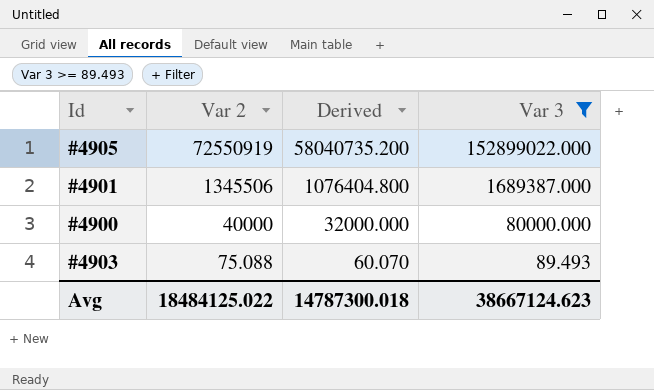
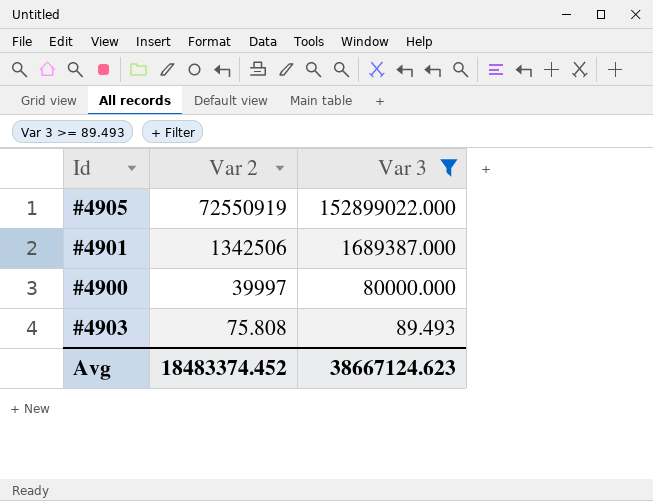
column Derived | formula: [Var 2] * 0.8 -> none
#4901 | Var 2: 1345506 -> 1342506
#4900 | Var 2: 40000 -> 39997
#4903 | Var 2: 75.088 -> 75.808
Avg | Var 2: 18484125.022 -> 18483374.452

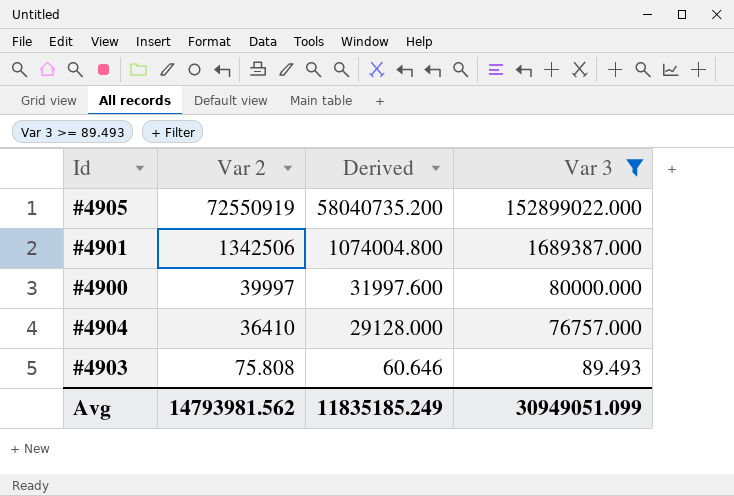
column Derived | formula: none -> [Var 2] * 0.8
row #4904: none -> 36410 | 29128.000 | 76757.000
Avg | Var 2: 18483374.452 -> 14793981.562
Avg | Var 3: 38667124.623 -> 30949051.099

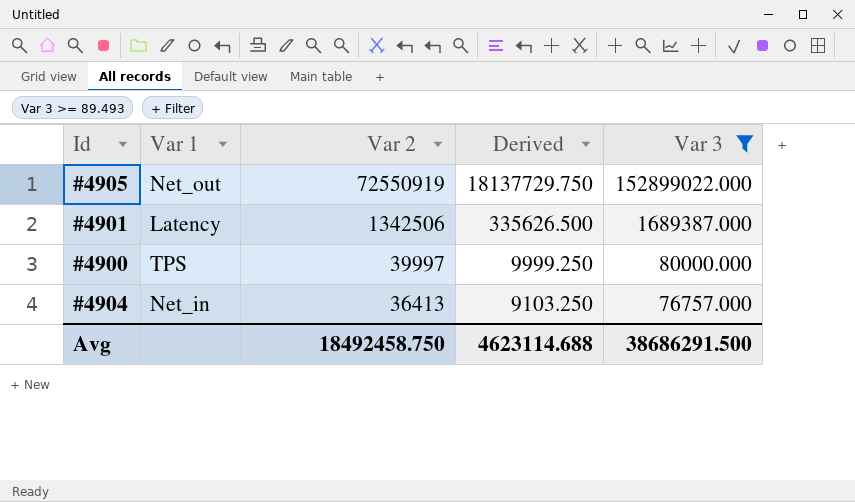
column Var 1 | position: none -> 2
column Derived | formula: [Var 2] * 0.8 -> [Var 2] * 0.25
row #4903: 75.808 | 60.646 | 89.493 -> none
#4904 | Var 2: 36410 -> 36413
Avg | Var 2: 14793981.562 -> 18492458.750
Avg | Derived: 11835185.249 -> 4623114.688
Avg | Var 3: 30949051.099 -> 38686291.500

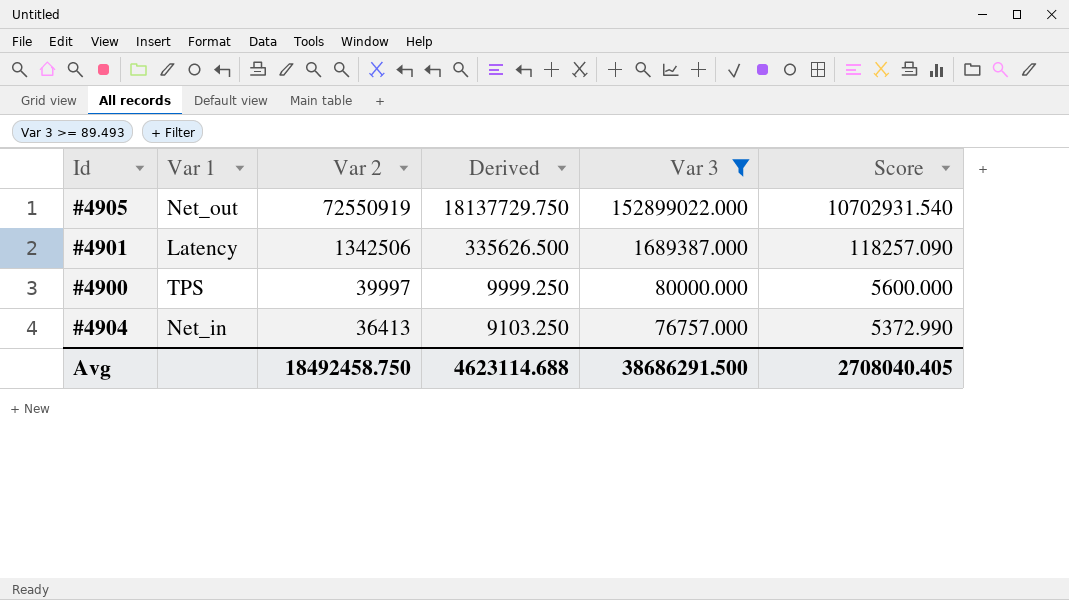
column Score | formula: none -> [Var 3] * 0.07

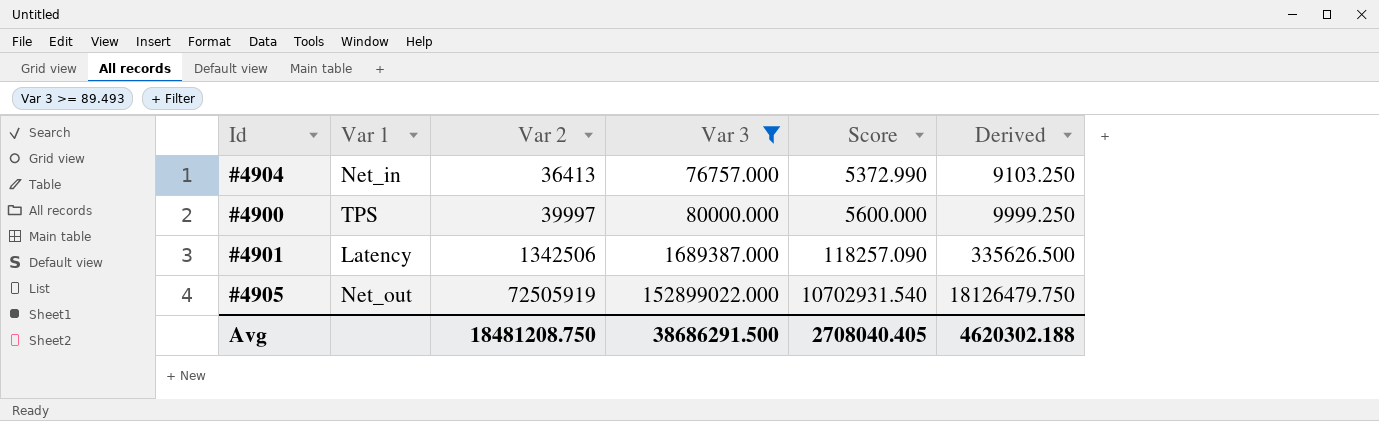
row order: Var 2 descending -> Var 2 ascending
column Derived | position: 4 -> 6
#4905 | Var 2: 72550919 -> 72505919
#4905 | Derived: 18137729.750 -> 18126479.750
Avg | Var 2: 18492458.750 -> 18481208.750
Avg | Derived: 4623114.688 -> 4620302.188

